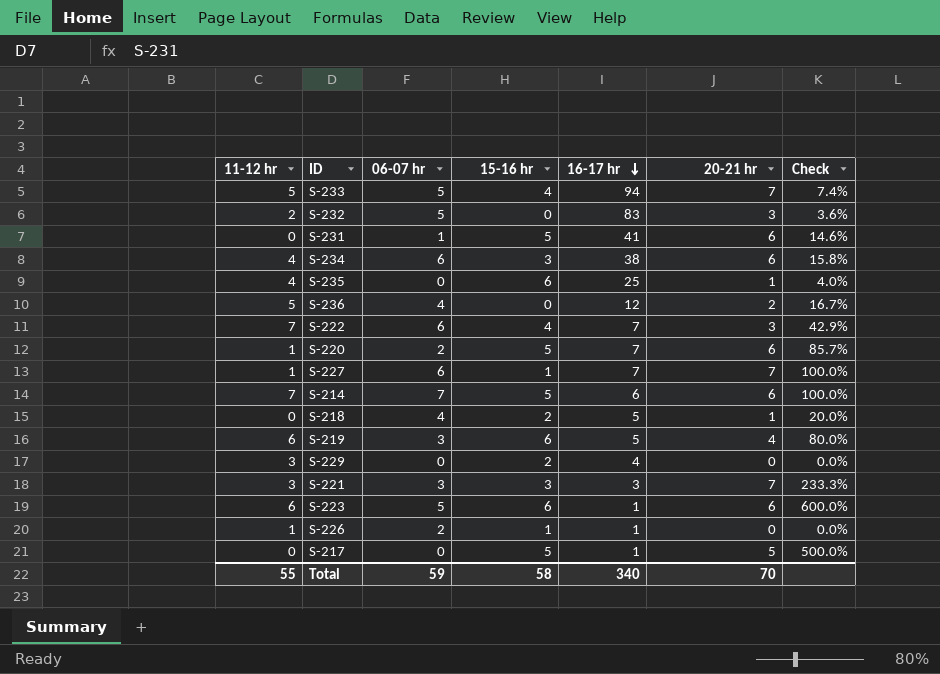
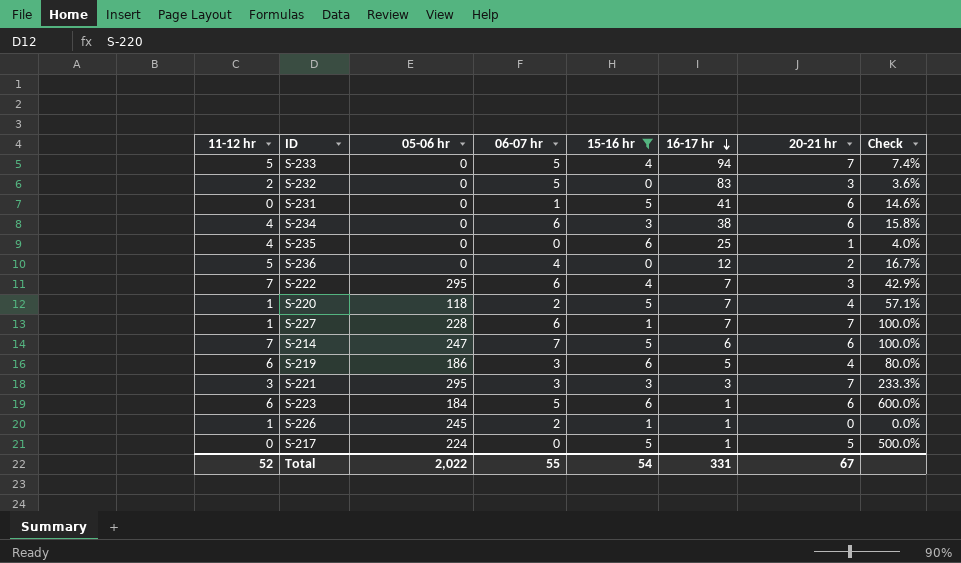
filter: none -> 15-16 hr != 2
column 05-06 hr | position: none -> 3
S-220 | 20-21 hr: 6 -> 4
S-220 | Check: 85.7% -> 57.1%
Total | 11-12 hr: 55 -> 52
Total | 06-07 hr: 59 -> 55
Total | 15-16 hr: 58 -> 54
Total | 16-17 hr: 340 -> 331
Total | 20-21 hr: 70 -> 67

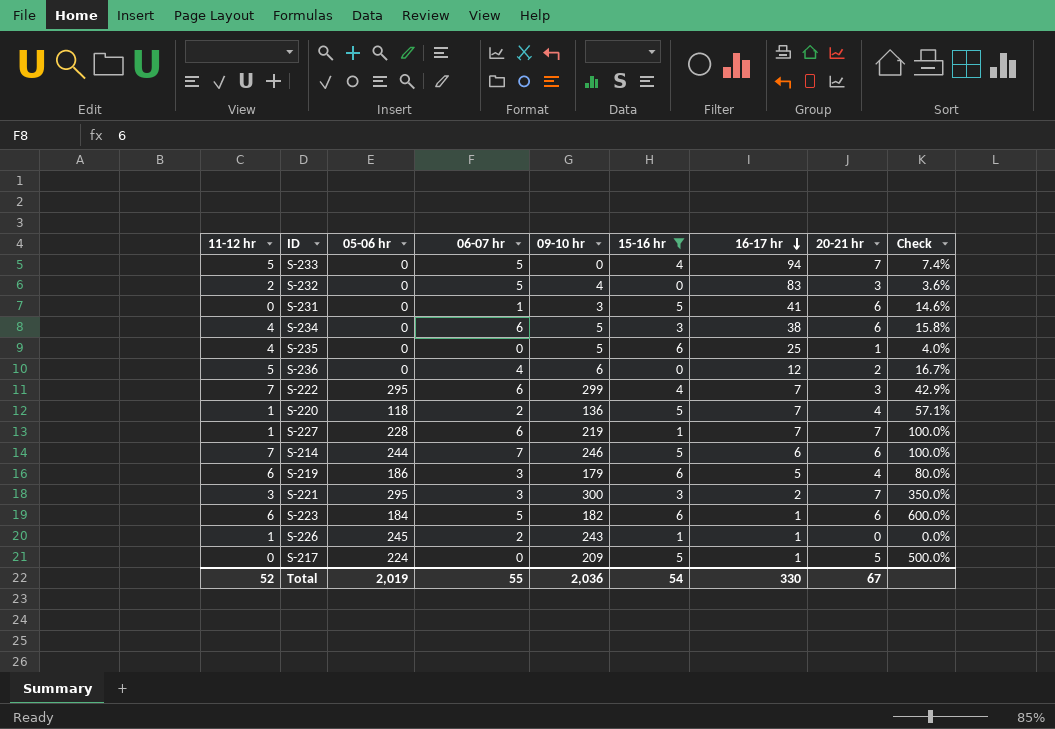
column 09-10 hr | position: none -> 5
S-214 | 05-06 hr: 247 -> 244
S-221 | 16-17 hr: 3 -> 2
S-221 | Check: 233.3% -> 350.0%
Total | 05-06 hr: 2,022 -> 2,019
Total | 16-17 hr: 331 -> 330

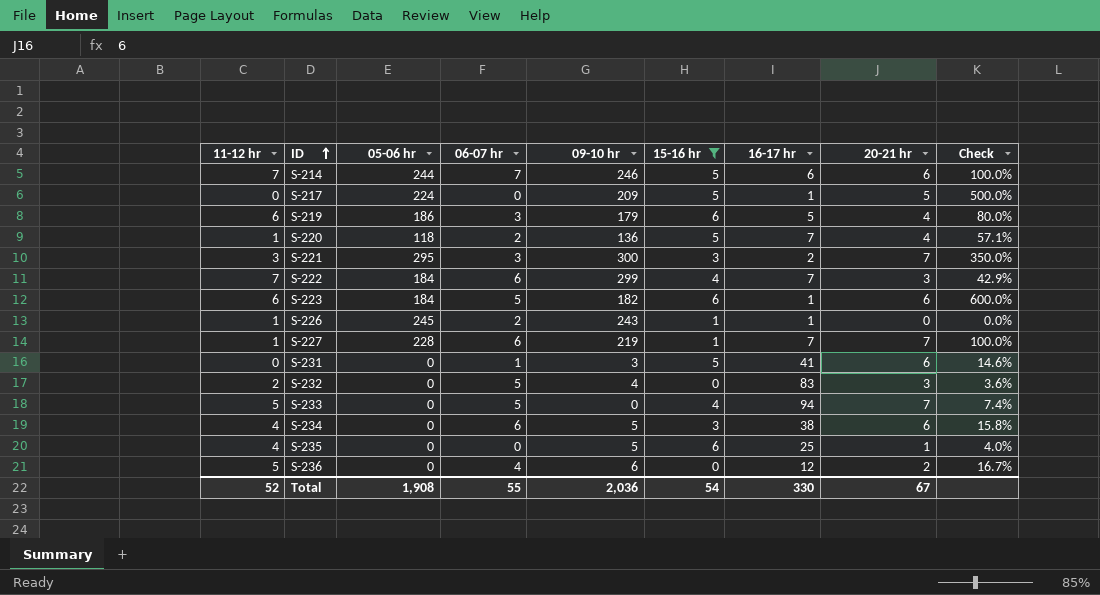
row order: 16-17 hr descending -> ID ascending
S-222 | 05-06 hr: 295 -> 184
Total | 05-06 hr: 2,019 -> 1,908

